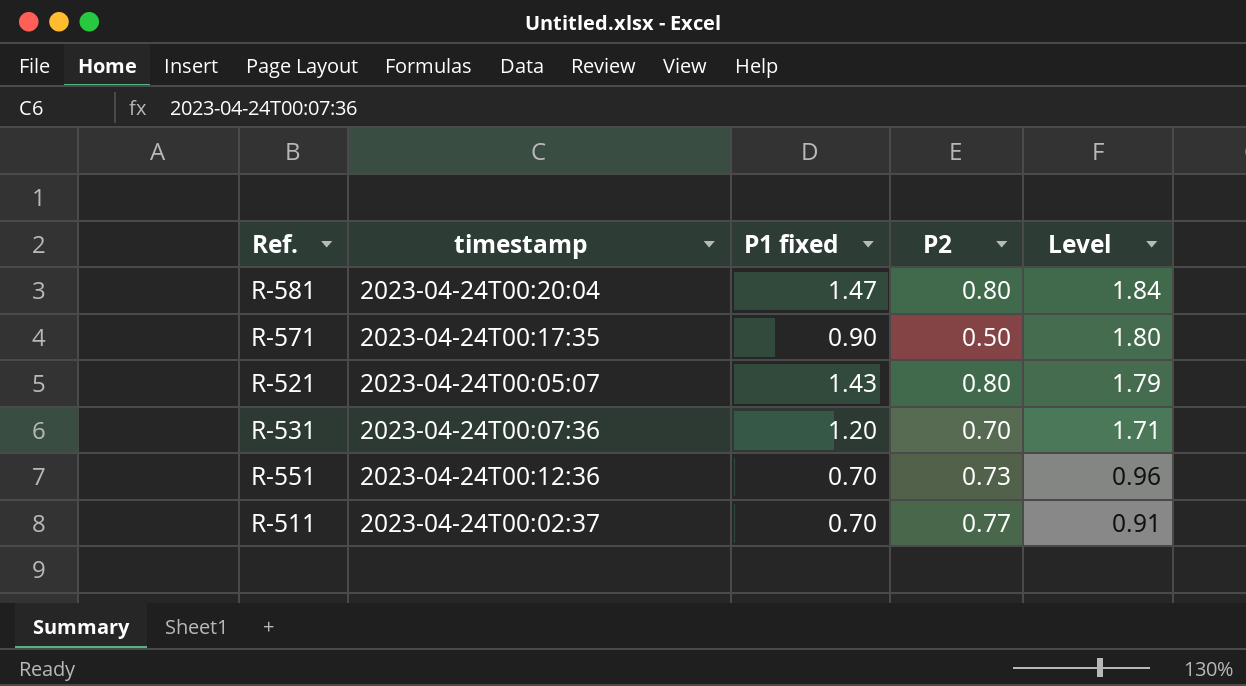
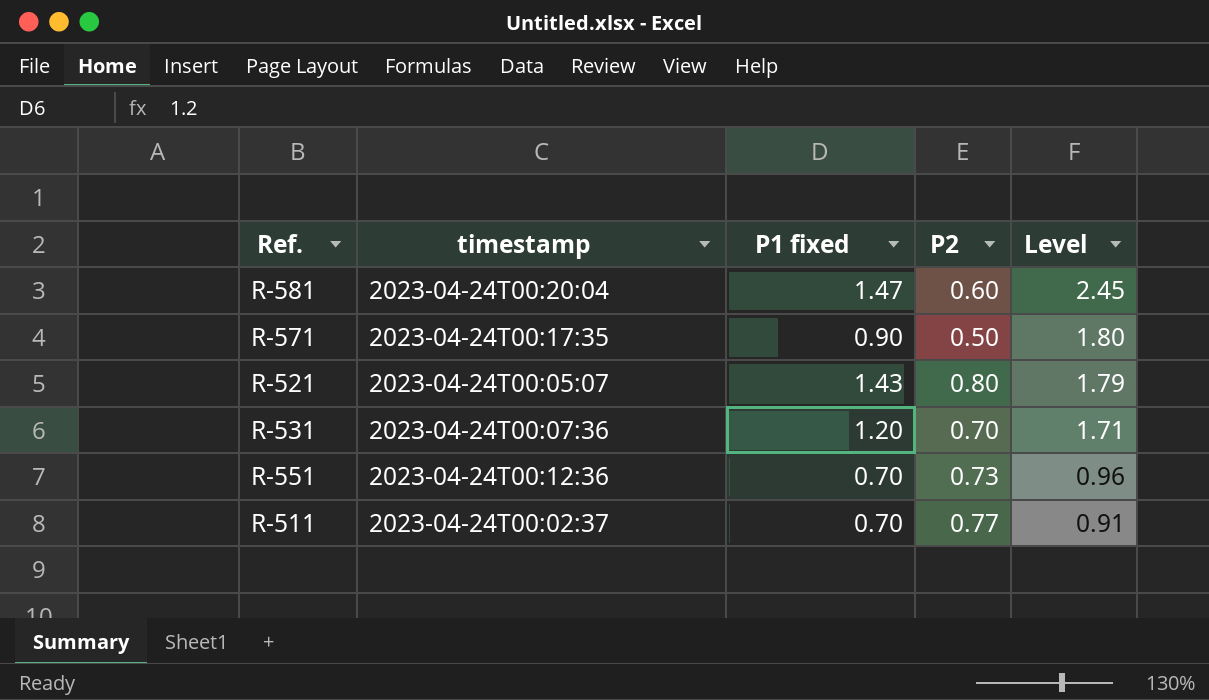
R-581 | P2: 0.80 -> 0.60
R-581 | Level: 1.84 -> 2.45

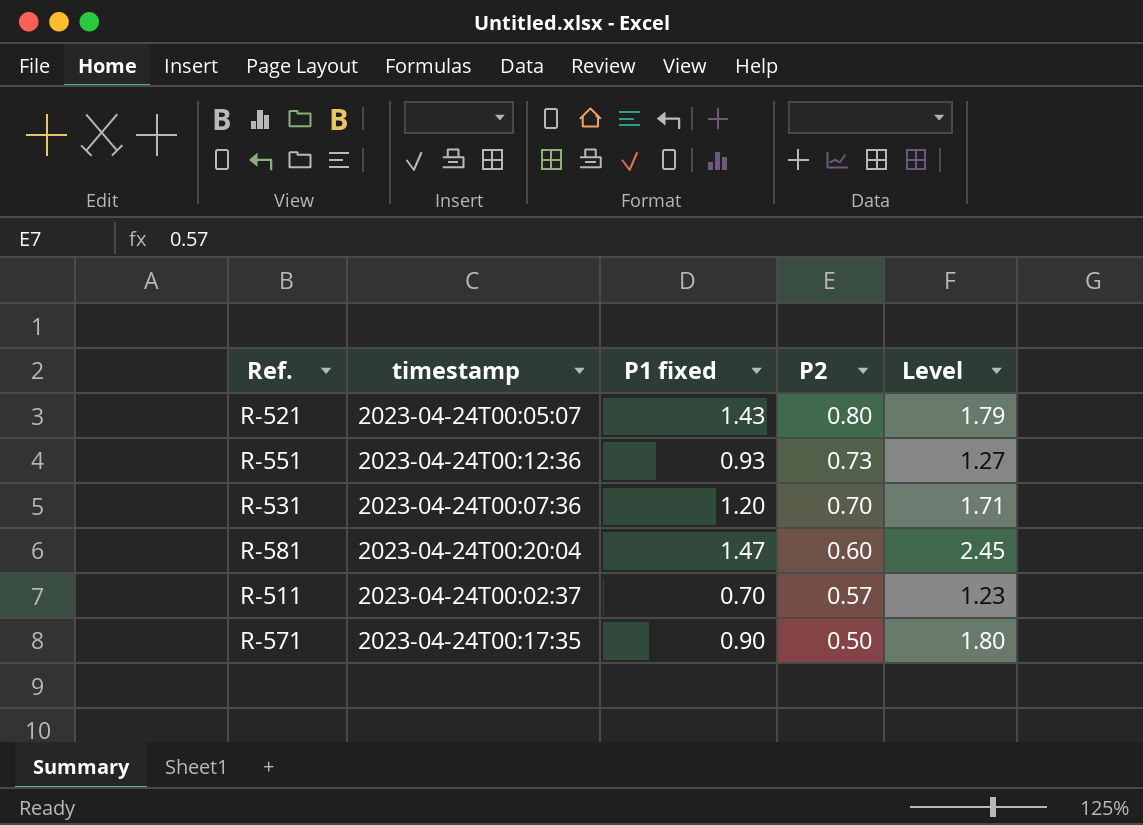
row order: Level descending -> P2 descending
R-551 | P1 fixed: 0.70 -> 0.93
R-551 | Level: 0.96 -> 1.27
R-511 | P2: 0.77 -> 0.57
R-511 | Level: 0.91 -> 1.23

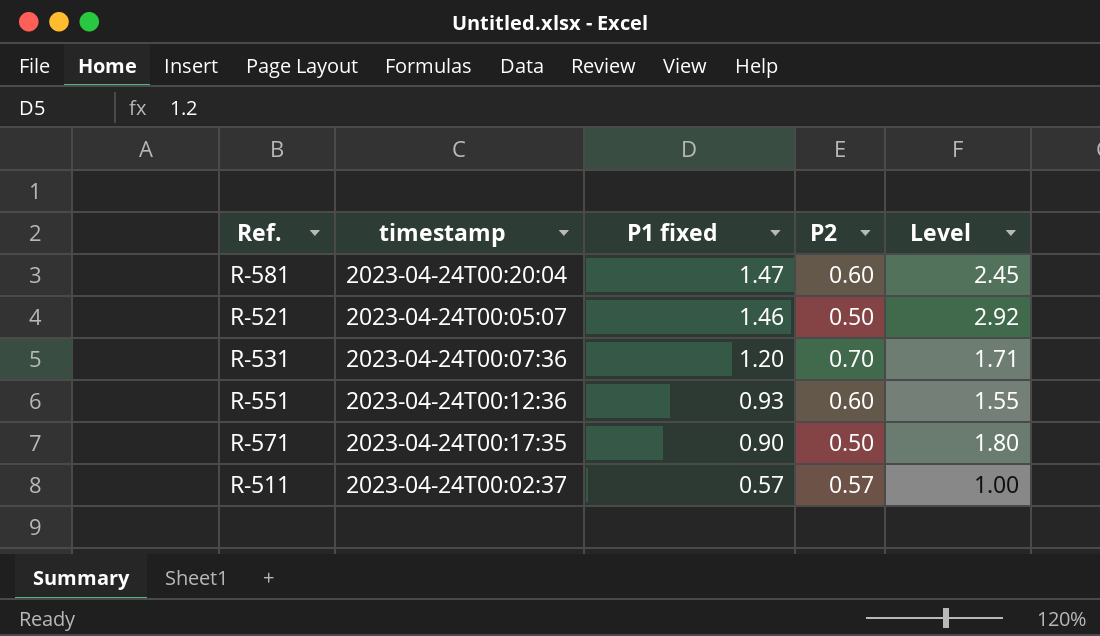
row order: P2 descending -> P1 fixed descending
R-521 | P1 fixed: 1.43 -> 1.46
R-521 | P2: 0.80 -> 0.50
R-521 | Level: 1.79 -> 2.92
R-551 | P2: 0.73 -> 0.60
R-551 | Level: 1.27 -> 1.55
R-511 | P1 fixed: 0.70 -> 0.57
R-511 | Level: 1.23 -> 1.00

